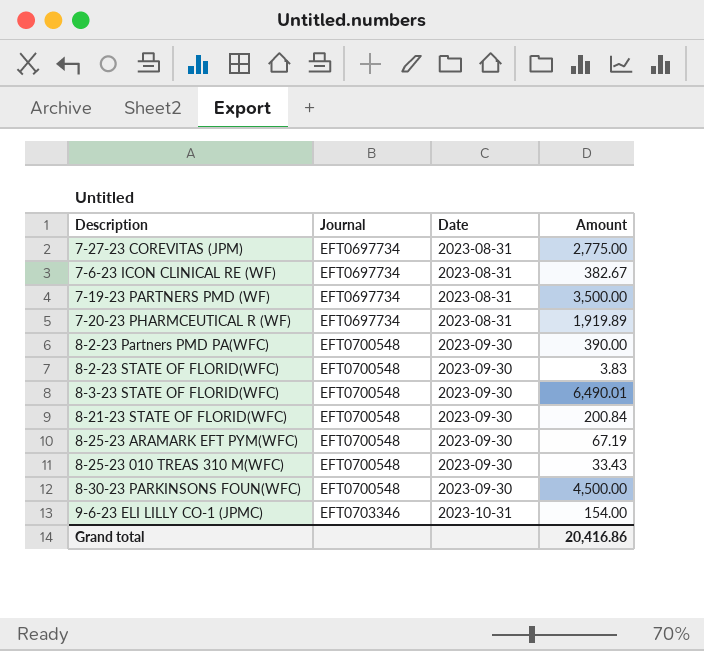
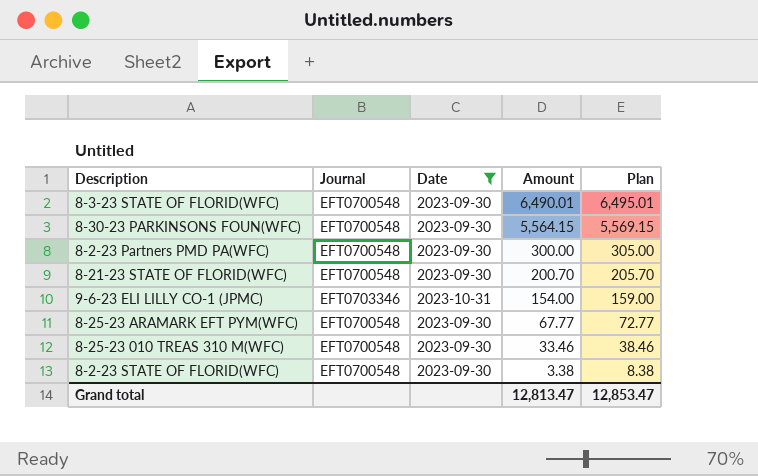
filter: none -> Date != 2023-08-31
row order: Journal ascending -> Amount descending
column Plan | formula: none -> [Amount] + 5
8-30-23 PARKINSONS FOUN(WFC) | Amount: 4,500.00 -> 5,564.15
8-2-23 Partners PMD PA(WFC) | Amount: 390.00 -> 300.00
8-21-23 STATE OF FLORID(WFC) | Amount: 200.84 -> 200.70
8-25-23 ARAMARK EFT PYM(WFC) | Amount: 67.19 -> 67.77
8-25-23 010 TREAS 310 M(WFC) | Amount: 33.43 -> 33.46
8-2-23 STATE OF FLORID(WFC) | Amount: 3.83 -> 3.38
Grand total | Amount: 20,416.86 -> 12,813.47

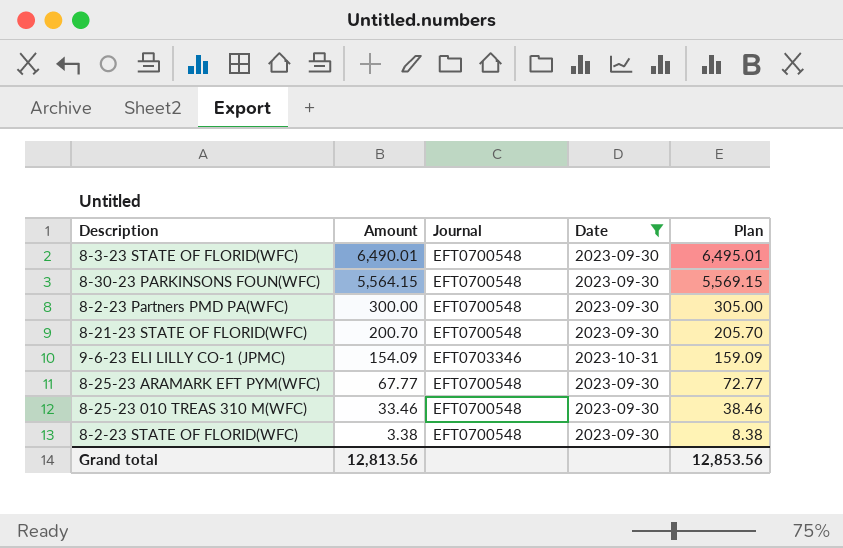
column Amount | position: 4 -> 2
9-6-23 ELI LILLY CO-1 (JPMC) | Amount: 154.00 -> 154.09
9-6-23 ELI LILLY CO-1 (JPMC) | Plan: 159.00 -> 159.09
Grand total | Amount: 12,813.47 -> 12,813.56
Grand total | Plan: 12,853.47 -> 12,853.56

